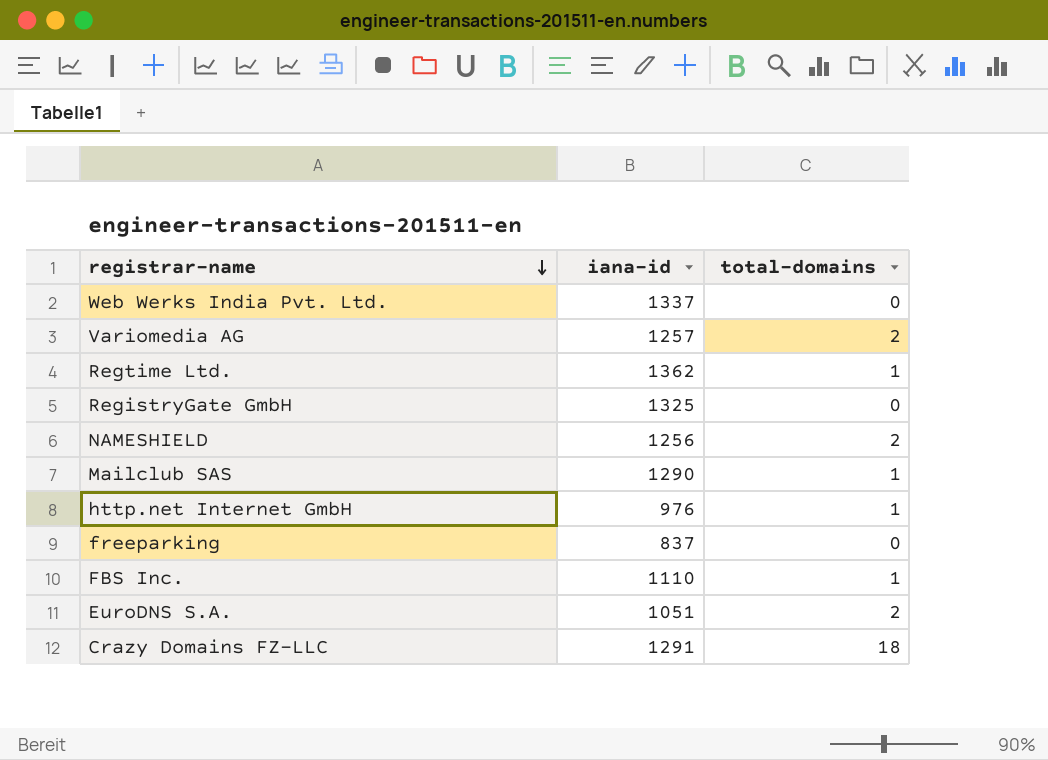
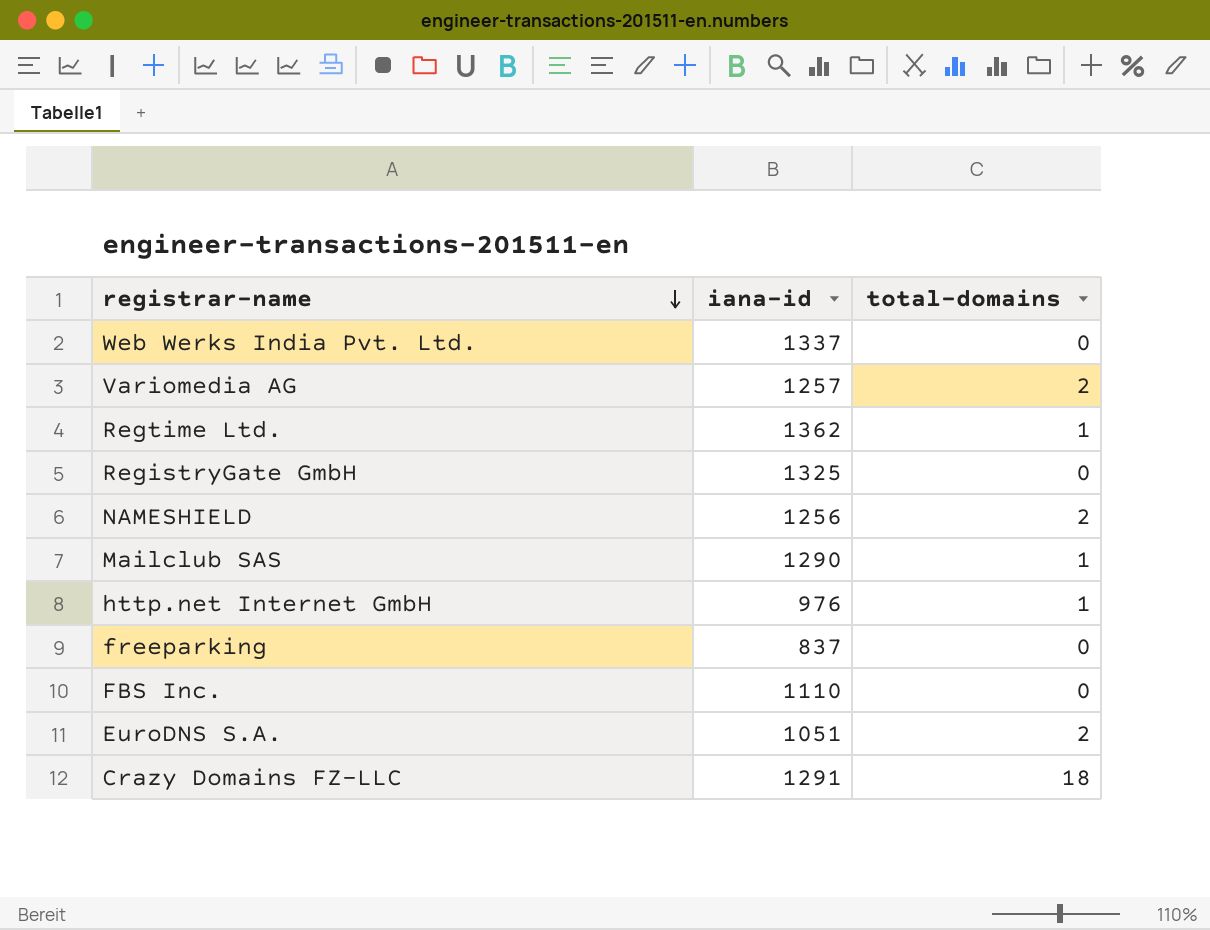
FBS Inc. | total-domains: 1 -> 0

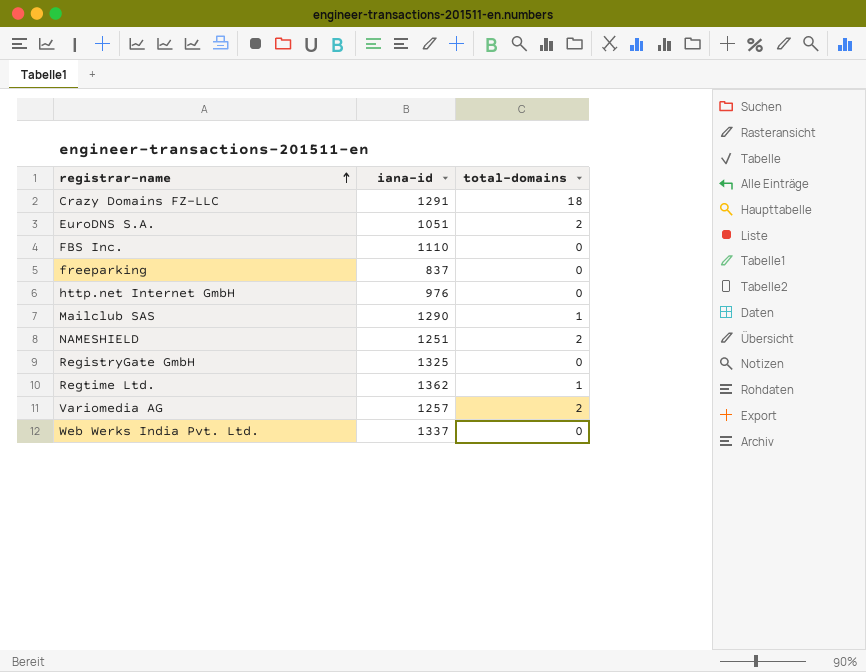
row order: registrar-name descending -> registrar-name ascending
http.net Internet GmbH | total-domains: 1 -> 0
NAMESHIELD | iana-id: 1256 -> 1251

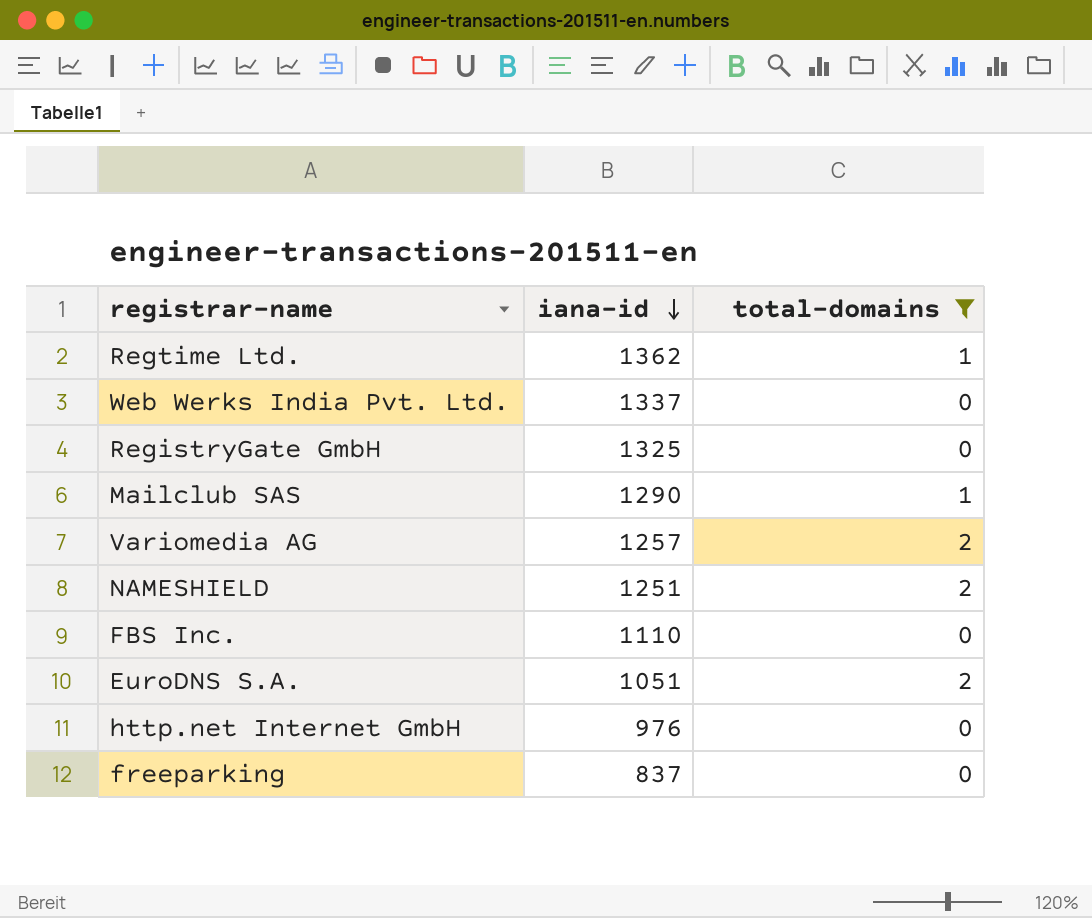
filter: none -> total-domains != 18
row order: registrar-name ascending -> iana-id descending

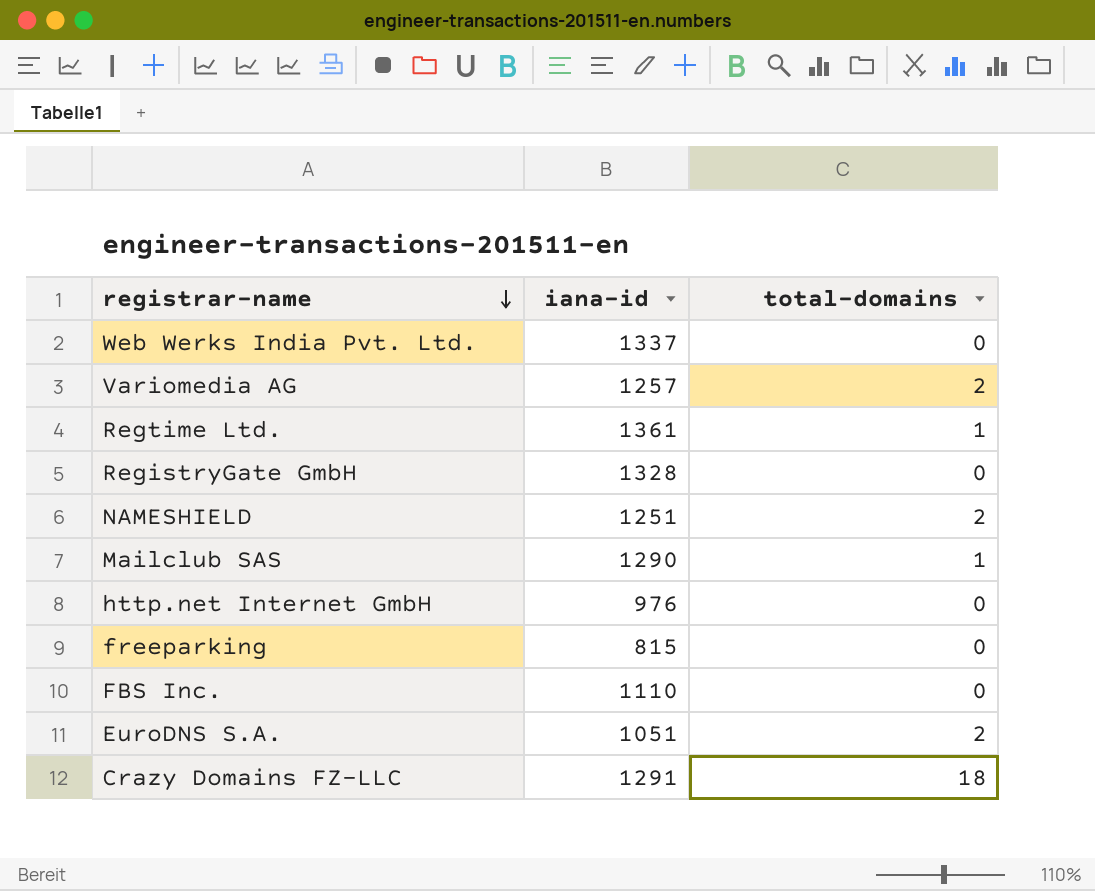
filter: total-domains != 18 -> none
row order: iana-id descending -> registrar-name descending
Regtime Ltd. | iana-id: 1362 -> 1361
RegistryGate GmbH | iana-id: 1325 -> 1328
freeparking | iana-id: 837 -> 815

